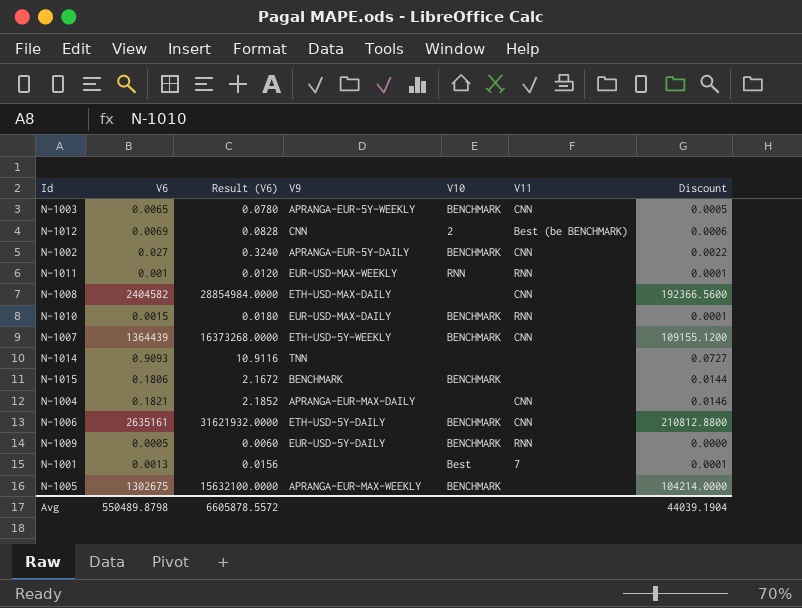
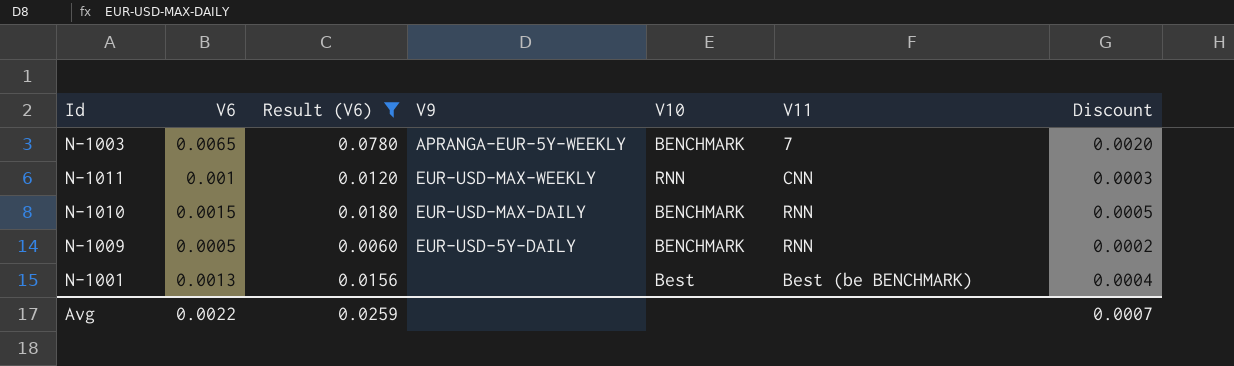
filter: none -> Result (V6) <= 0.0780
column Discount | formula: [V6] * 0.08 -> [V6] * 0.3
N-1003 | V11: CNN -> 7
N-1011 | V11: RNN -> CNN
N-1001 | V11: 7 -> Best (be BENCHMARK)
Avg | V6: 550489.8798 -> 0.0022
Avg | Result (V6): 6605878.5572 -> 0.0259
Avg | Discount: 44039.1904 -> 0.0007

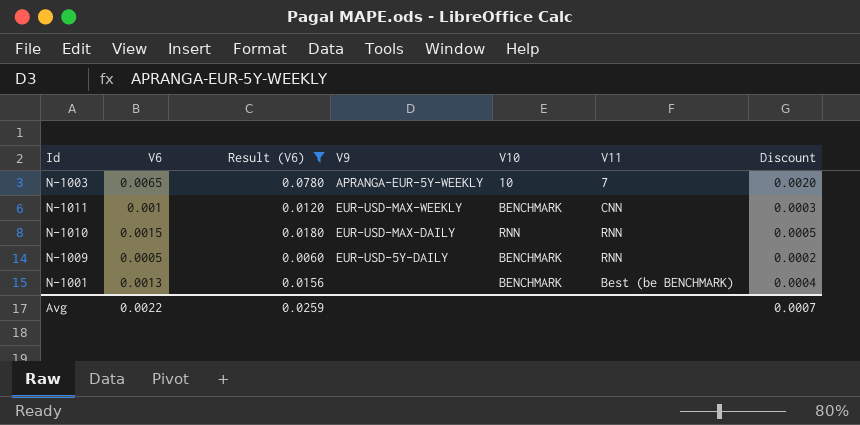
N-1003 | V10: BENCHMARK -> 10
N-1011 | V10: RNN -> BENCHMARK
N-1010 | V10: BENCHMARK -> RNN
N-1001 | V10: Best -> BENCHMARK

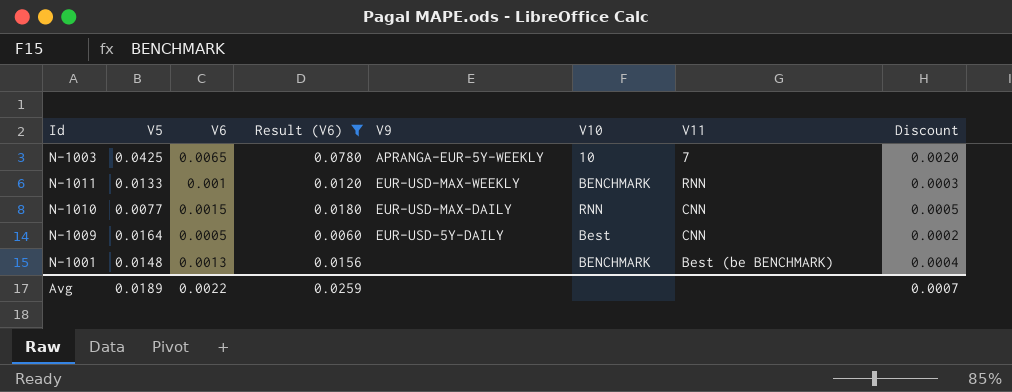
column V5 | position: none -> 2
N-1011 | V11: CNN -> RNN
N-1010 | V11: RNN -> CNN
N-1009 | V10: BENCHMARK -> Best
N-1009 | V11: RNN -> CNN

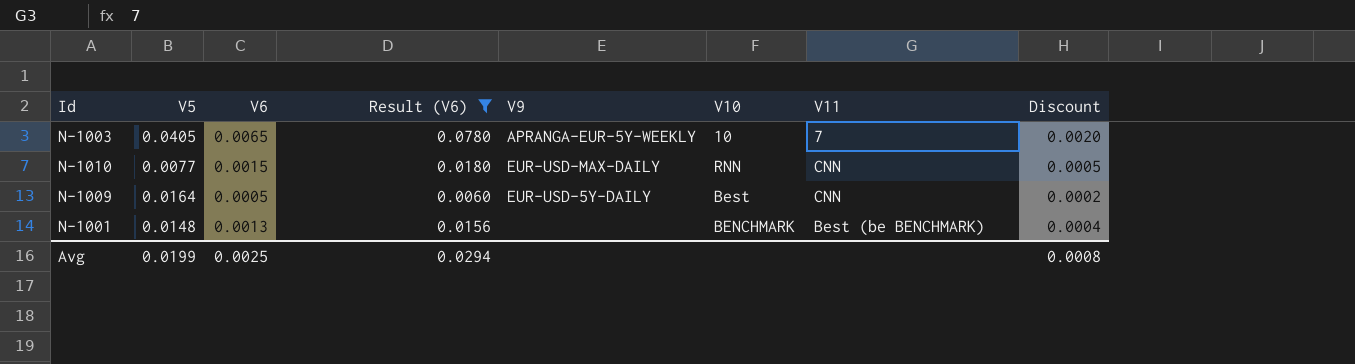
row N-1011: 0.0133 | 0.001 | 0.0120 | EUR-USD-MAX-WEEKLY | BENCHMARK | RNN | 0.0003 -> none
N-1003 | V5: 0.0425 -> 0.0405
Avg | V5: 0.0189 -> 0.0199
Avg | V6: 0.0022 -> 0.0025
Avg | Result (V6): 0.0259 -> 0.0294
Avg | Discount: 0.0007 -> 0.0008

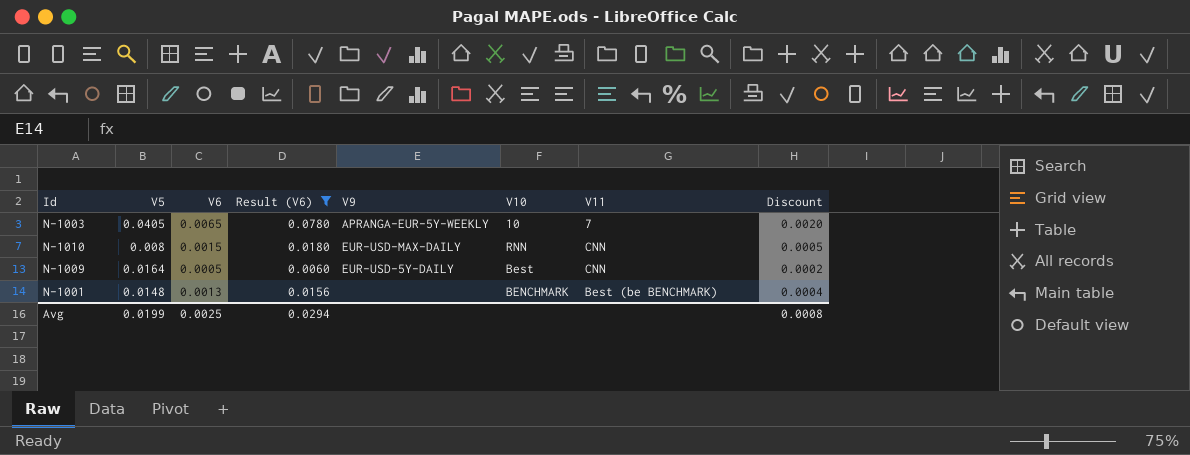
N-1010 | V5: 0.0077 -> 0.008

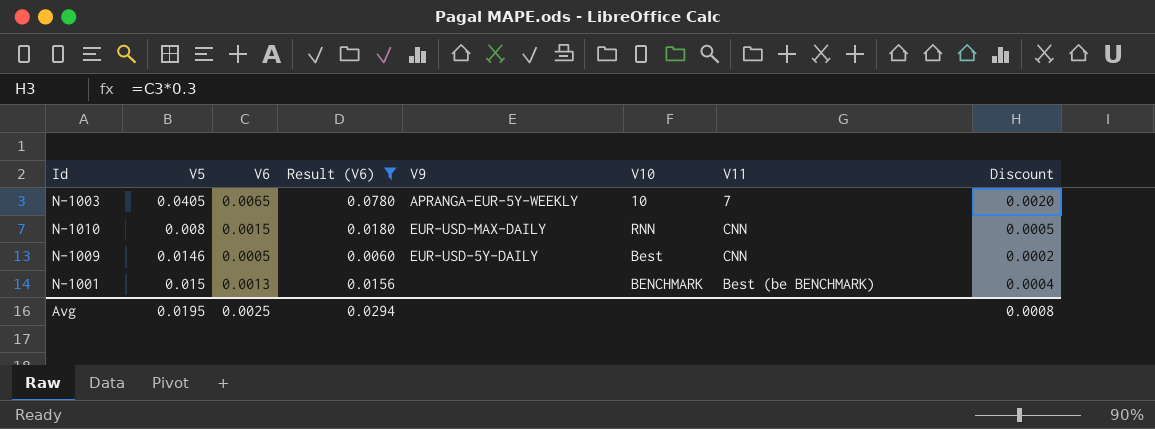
N-1009 | V5: 0.0164 -> 0.0146
N-1001 | V5: 0.0148 -> 0.015
Avg | V5: 0.0199 -> 0.0195

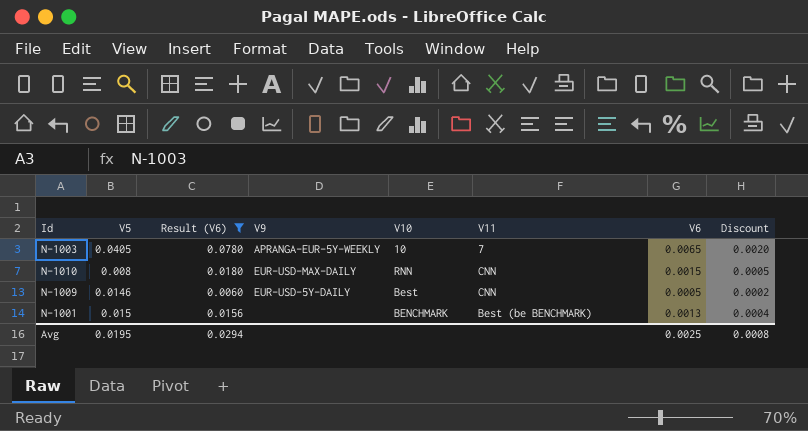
column V6 | position: 3 -> 7

